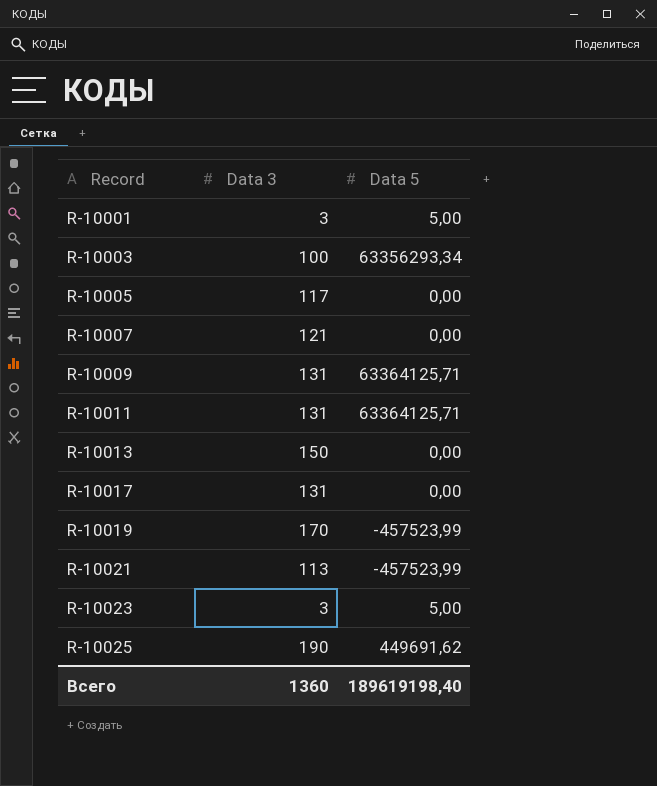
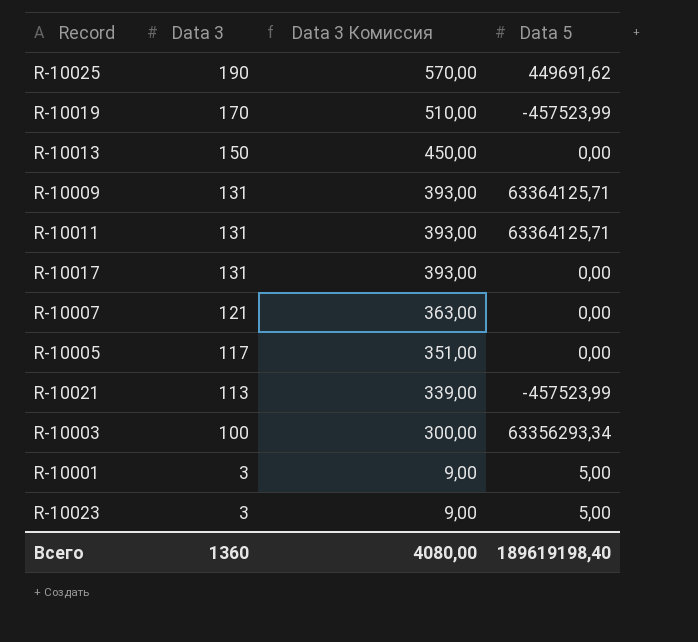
row order: Record ascending -> Data 3 descending
column Data 3 Комиссия | formula: none -> [Data 3] * 3

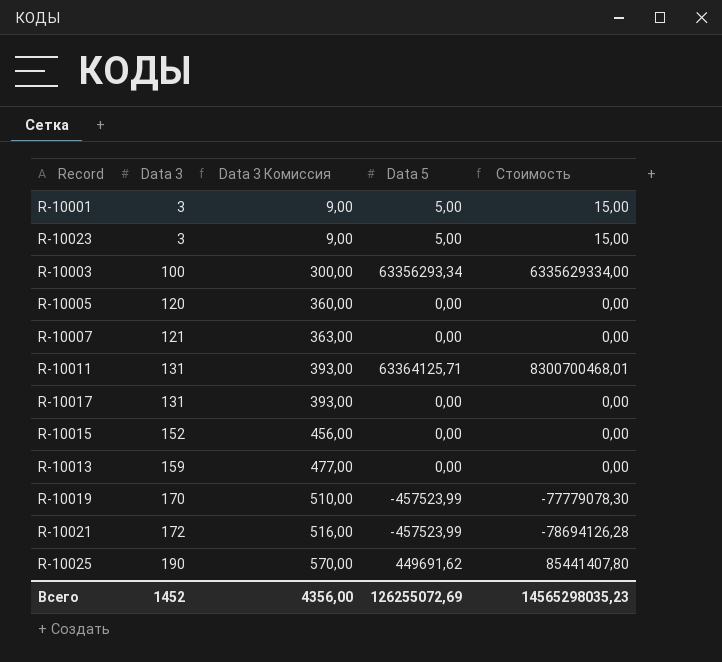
row order: Data 3 descending -> Data 3 ascending
column Стоимость | formula: none -> [Data 3] * [Data 5]
row R-10009: 131 | 393,00 | 63364125,71 -> none
R-10005 | Data 3: 117 -> 120
R-10005 | Data 3 Комиссия: 351,00 -> 360,00
row R-10015: none -> 152 | 456,00 | 0,00 | 0,00
R-10013 | Data 3: 150 -> 159
R-10013 | Data 3 Комиссия: 450,00 -> 477,00
R-10021 | Data 3: 113 -> 172
R-10021 | Data 3 Комиссия: 339,00 -> 516,00
Всего | Data 3: 1360 -> 1452
Всего | Data 3 Комиссия: 4080,00 -> 4356,00
Всего | Data 5: 189619198,40 -> 126255072,69

